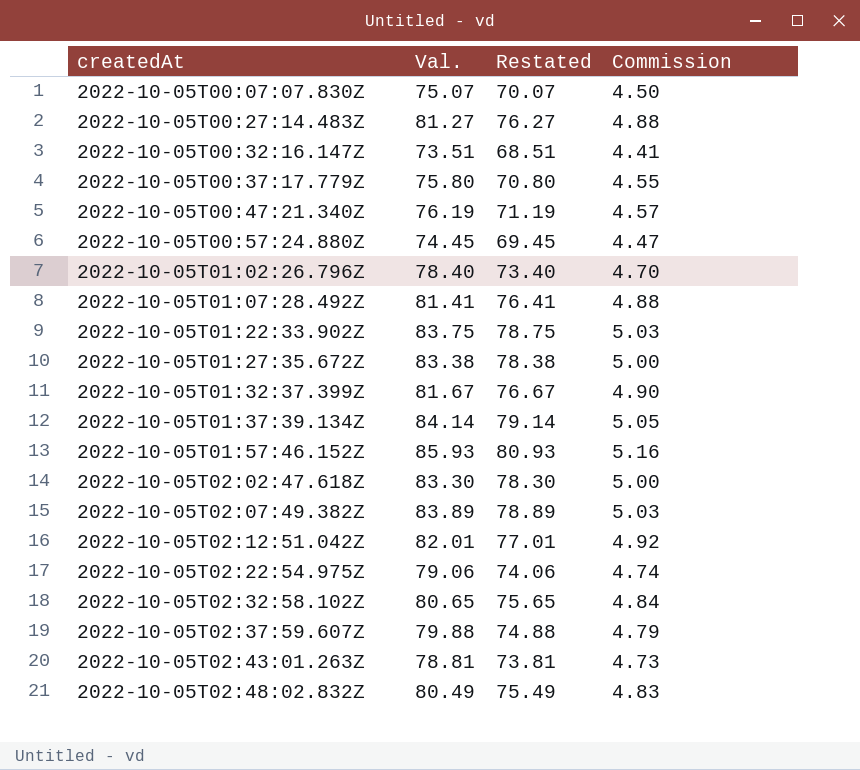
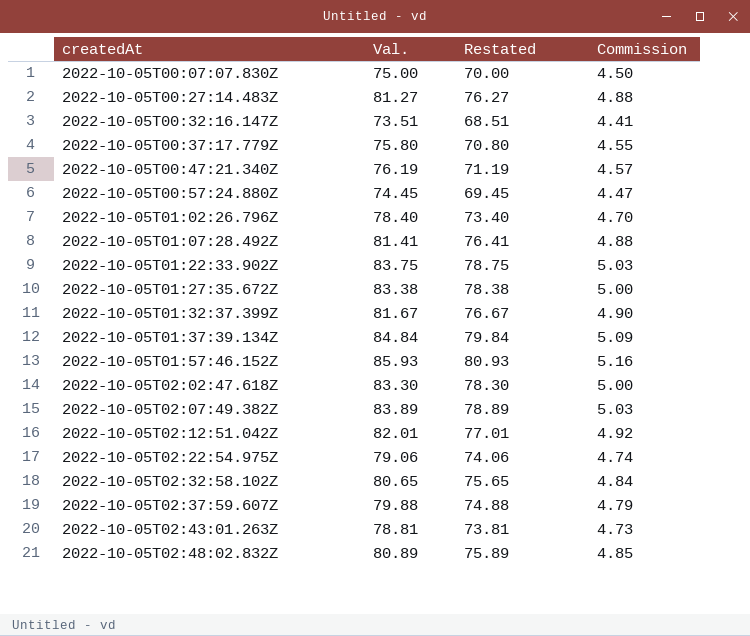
2022-10-05T00:07:07.830Z | Val.: 75.07 -> 75.00
2022-10-05T00:07:07.830Z | Restated: 70.07 -> 70.00
2022-10-05T01:37:39.134Z | Val.: 84.14 -> 84.84
2022-10-05T01:37:39.134Z | Restated: 79.14 -> 79.84
2022-10-05T01:37:39.134Z | Commission: 5.05 -> 5.09
2022-10-05T02:48:02.832Z | Val.: 80.49 -> 80.89
2022-10-05T02:48:02.832Z | Restated: 75.49 -> 75.89
2022-10-05T02:48:02.832Z | Commission: 4.83 -> 4.85

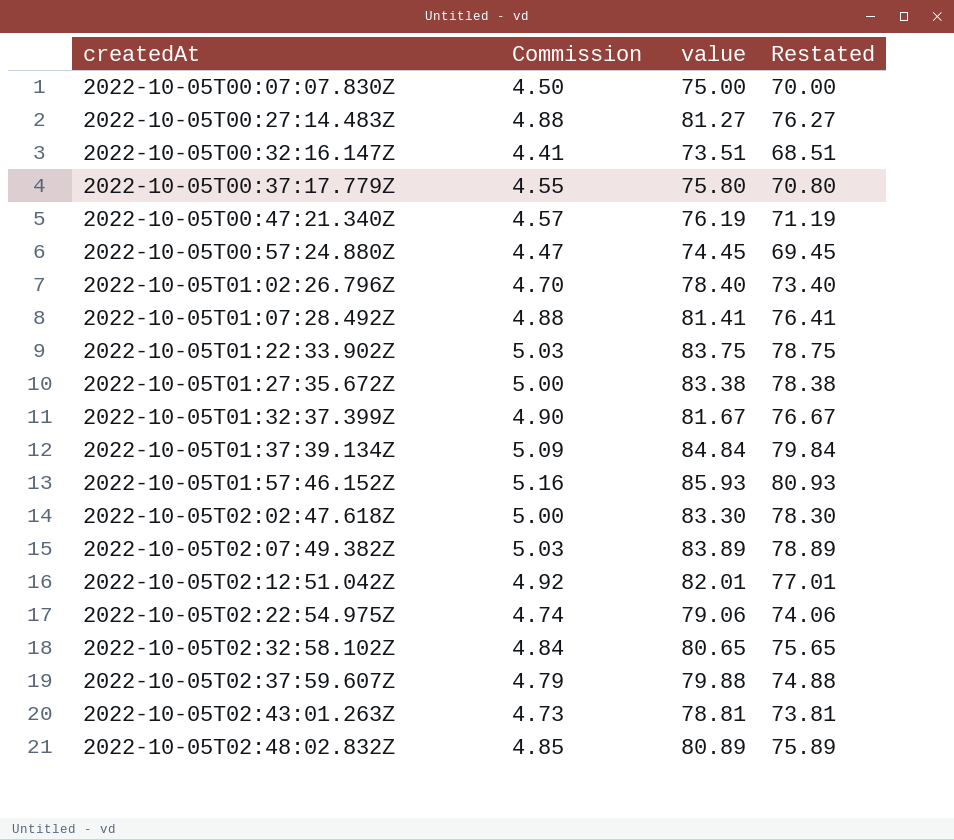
column Commission | position: 4 -> 2
column name: Val. -> value

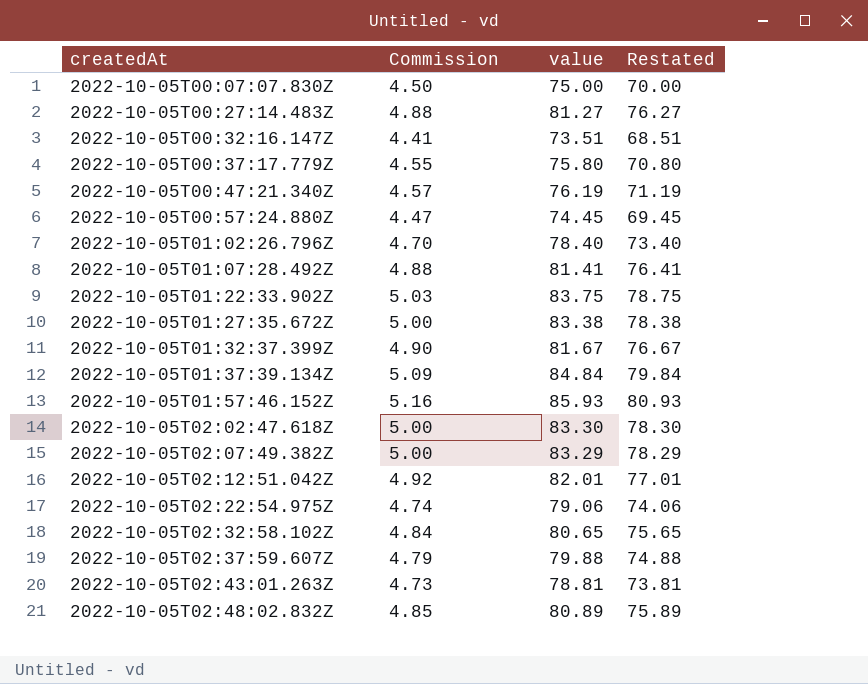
2022-10-05T02:07:49.382Z | Commission: 5.03 -> 5.00
2022-10-05T02:07:49.382Z | value: 83.89 -> 83.29
2022-10-05T02:07:49.382Z | Restated: 78.89 -> 78.29

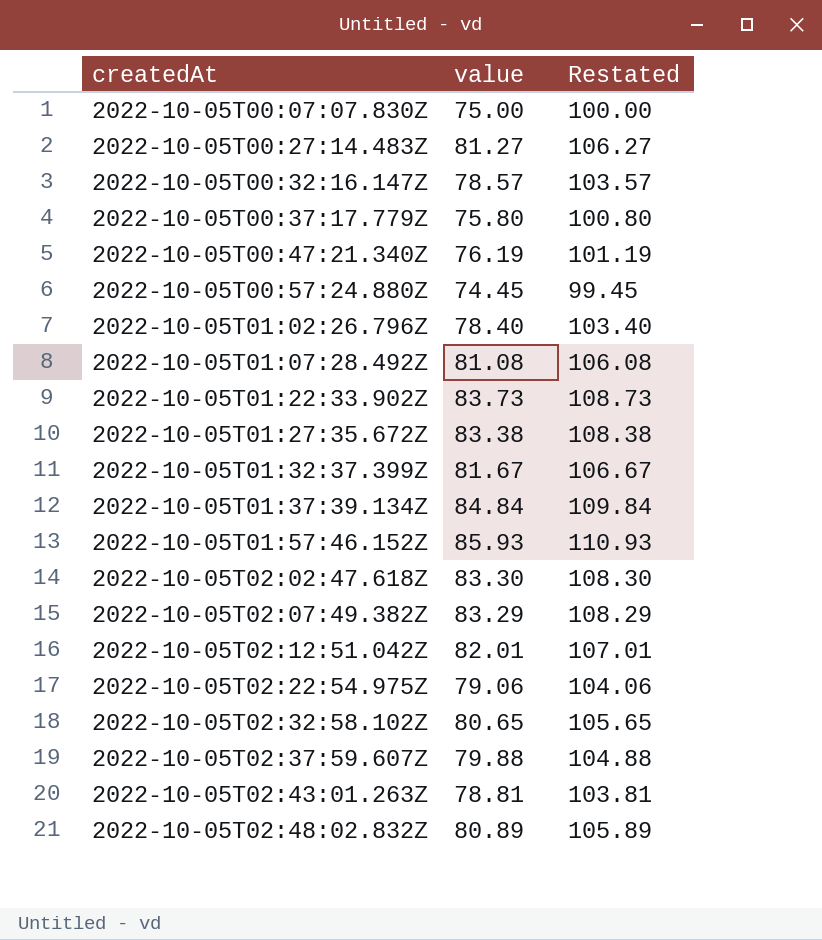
column Commission | formula: [value] * 0.06 -> none
column Restated | formula: [value] - 5 -> [value] + 25
2022-10-05T00:32:16.147Z | value: 73.51 -> 78.57
2022-10-05T01:07:28.492Z | value: 81.41 -> 81.08
2022-10-05T01:22:33.902Z | value: 83.75 -> 83.73

